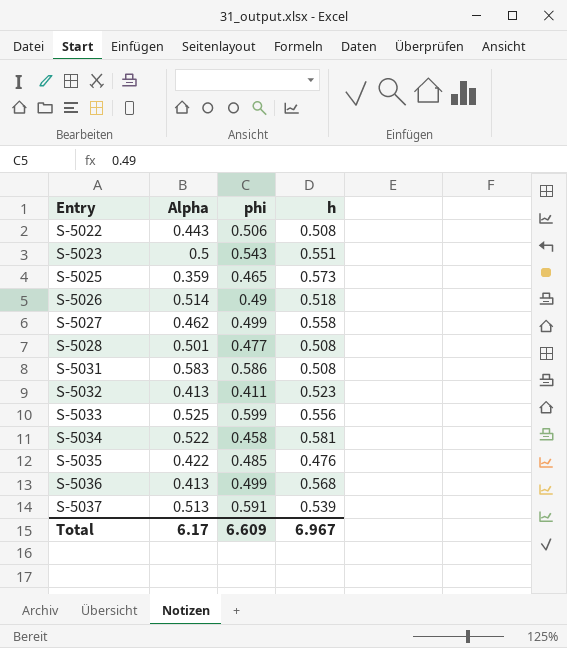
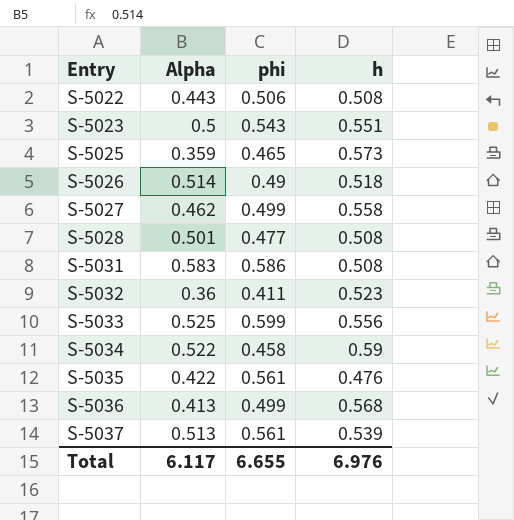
S-5032 | Alpha: 0.413 -> 0.36
S-5034 | h: 0.581 -> 0.59
S-5035 | phi: 0.485 -> 0.561
S-5037 | phi: 0.591 -> 0.561
Total | Alpha: 6.17 -> 6.117
Total | phi: 6.609 -> 6.655
Total | h: 6.967 -> 6.976

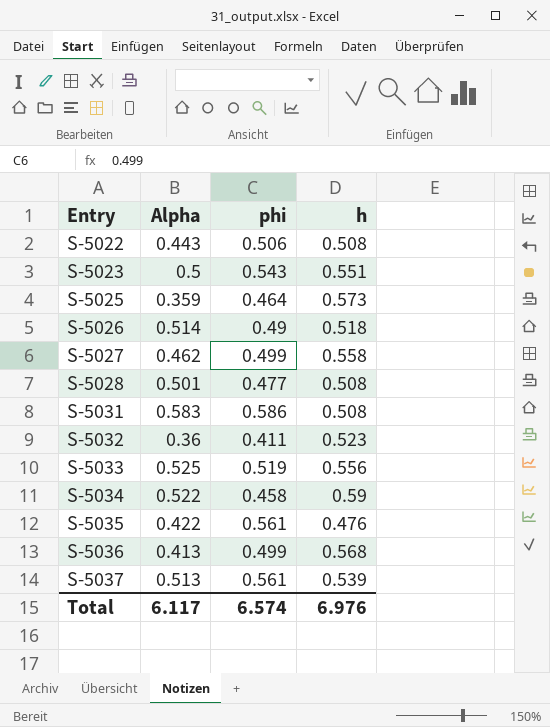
S-5025 | phi: 0.465 -> 0.464
S-5033 | phi: 0.599 -> 0.519
Total | phi: 6.655 -> 6.574

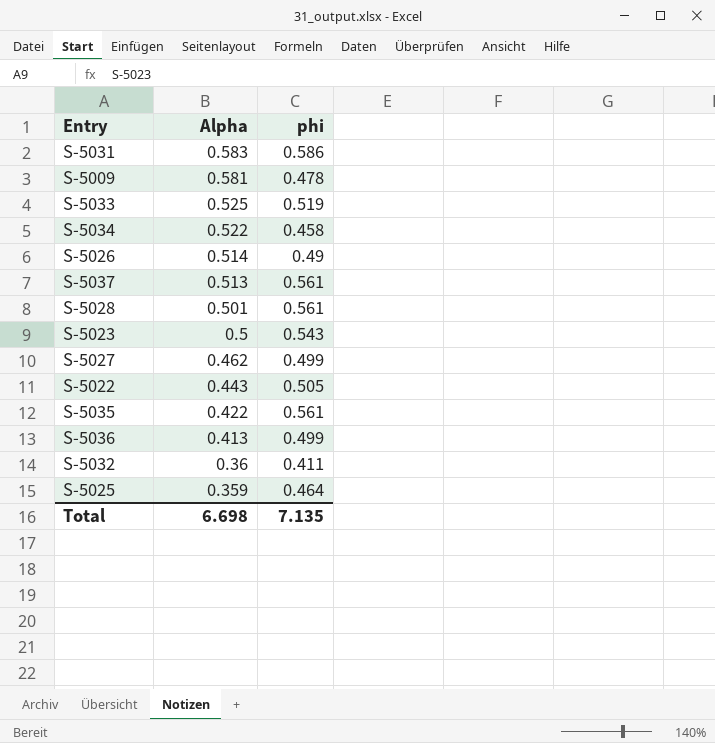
row order: Entry ascending -> Alpha descending
column h | position: 4 -> none
row S-5009: none -> 0.581 | 0.478
S-5028 | phi: 0.477 -> 0.561
S-5022 | phi: 0.506 -> 0.505
Total | Alpha: 6.117 -> 6.698
Total | phi: 6.574 -> 7.135

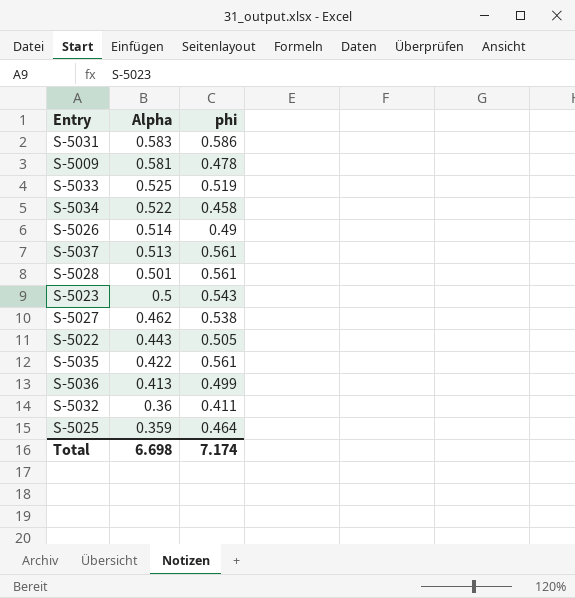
S-5027 | phi: 0.499 -> 0.538
Total | phi: 7.135 -> 7.174

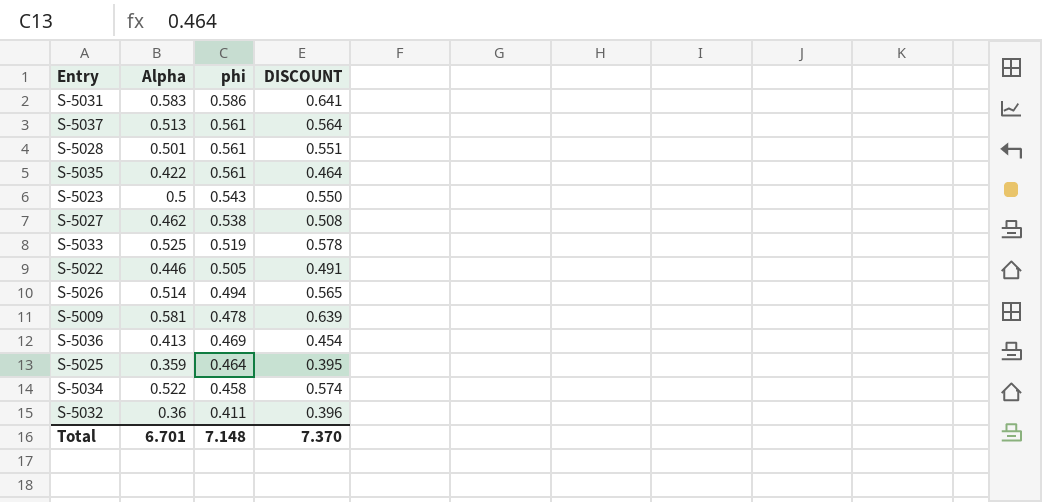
row order: Alpha descending -> phi descending
column DISCOUNT | formula: none -> [Alpha] * 1.1
S-5022 | Alpha: 0.443 -> 0.446
S-5026 | phi: 0.49 -> 0.494
S-5036 | phi: 0.499 -> 0.469
Total | Alpha: 6.698 -> 6.701
Total | phi: 7.174 -> 7.148

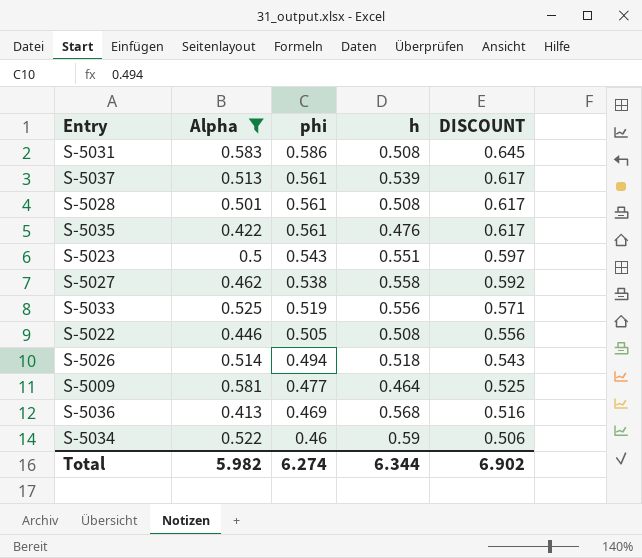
filter: none -> Alpha >= 0.413
column h | position: none -> 4
column DISCOUNT | formula: [Alpha] * 1.1 -> [phi] * 1.1
S-5009 | phi: 0.478 -> 0.477
S-5034 | phi: 0.458 -> 0.46
Total | Alpha: 6.701 -> 5.982
Total | phi: 7.148 -> 6.274
Total | DISCOUNT: 7.370 -> 6.902

